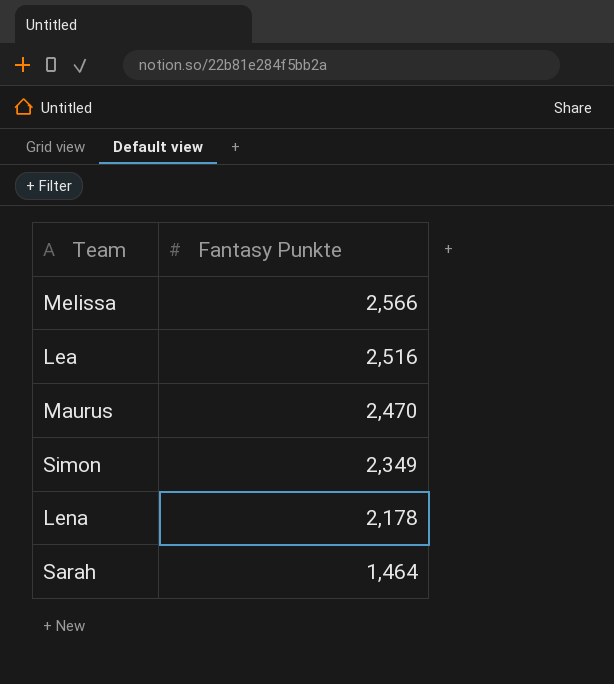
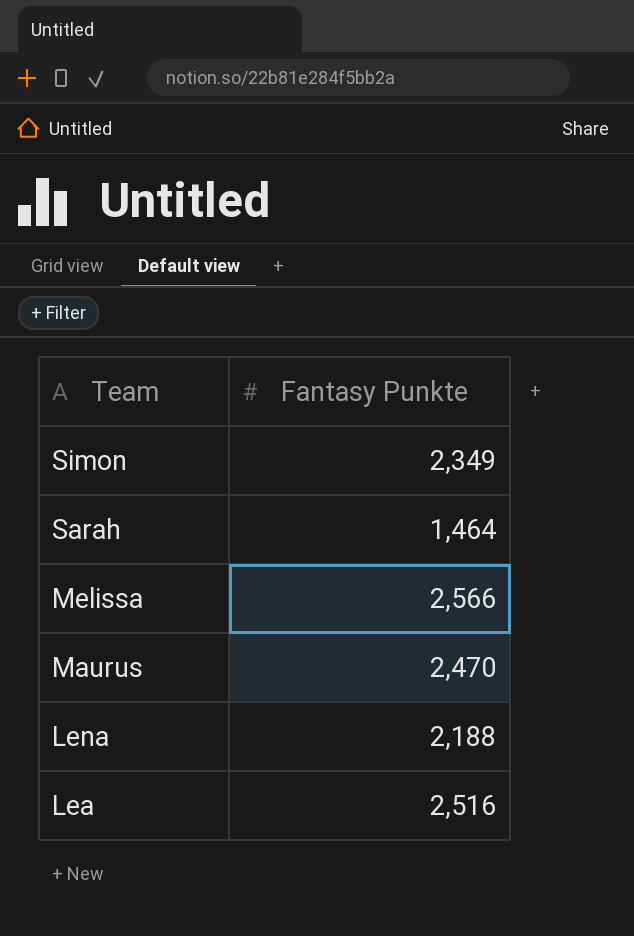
row order: Fantasy Punkte descending -> Team descending
Lena | Fantasy Punkte: 2,178 -> 2,188

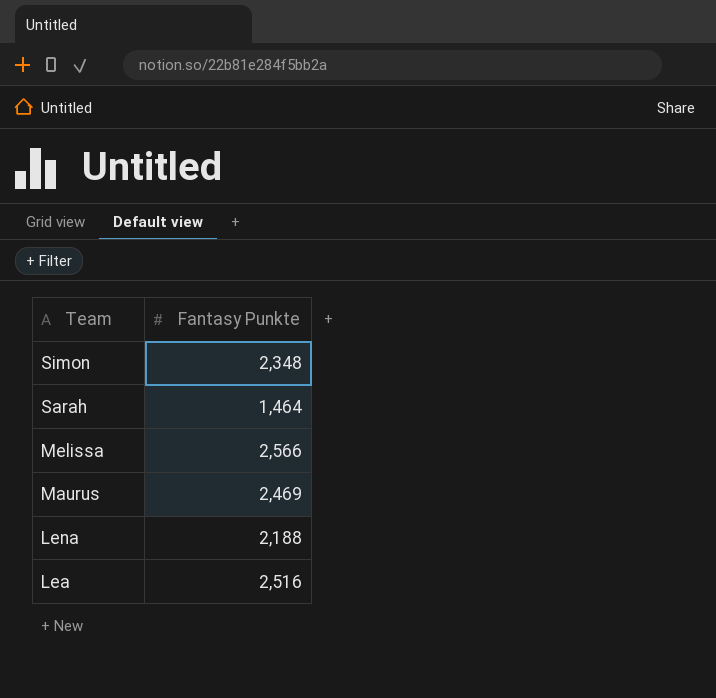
Simon | Fantasy Punkte: 2,349 -> 2,348
Maurus | Fantasy Punkte: 2,470 -> 2,469

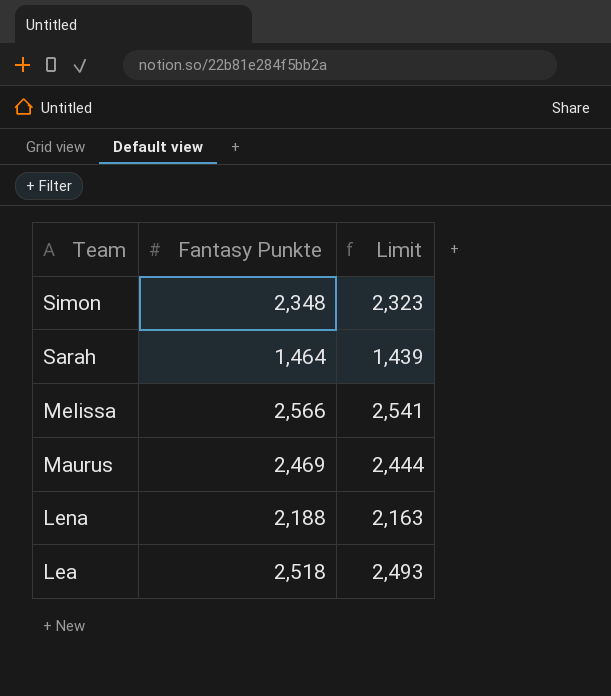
column Limit | formula: none -> [Fantasy Punkte] - 25
Lea | Fantasy Punkte: 2,516 -> 2,518

